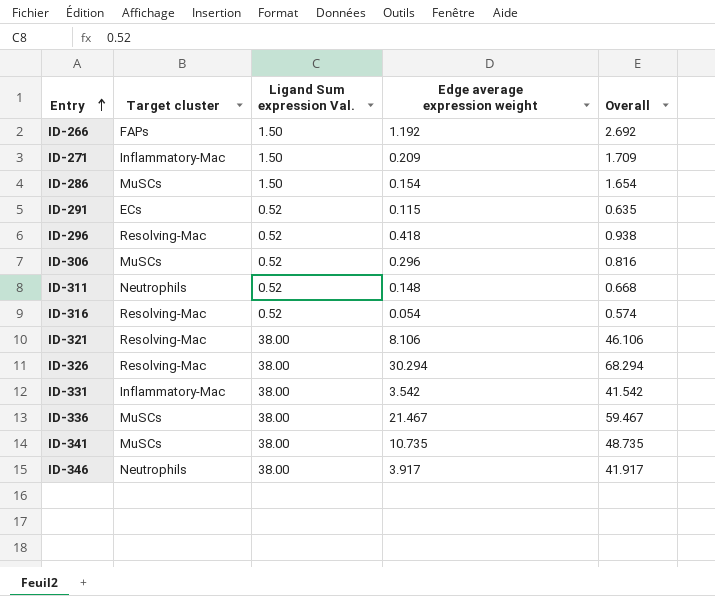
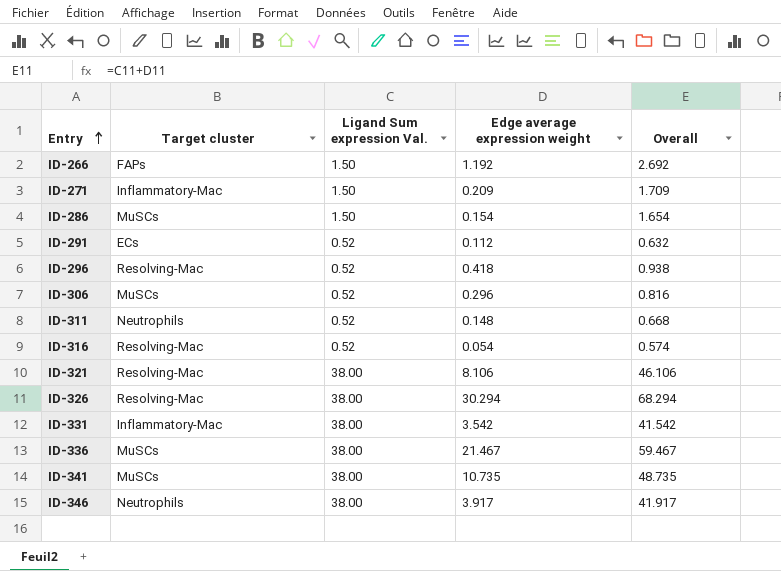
ID-291 | Edge average expression weight: 0.115 -> 0.112
ID-291 | Overall: 0.635 -> 0.632

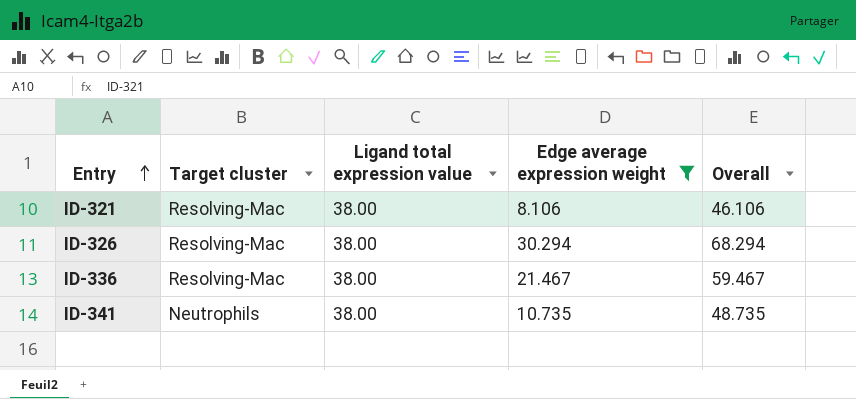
filter: none -> Edge average expression weight >= 8.106
column name: Ligand Sum expression Val. -> Ligand total expression value
ID-336 | Target cluster: MuSCs -> Resolving-Mac
ID-341 | Target cluster: MuSCs -> Neutrophils

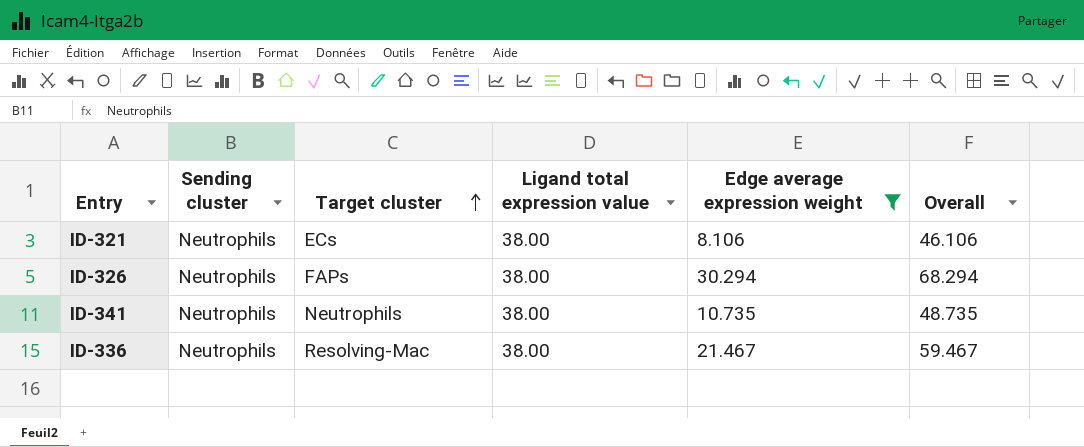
row order: Entry ascending -> Target cluster ascending
column Sending cluster | position: none -> 2
ID-321 | Target cluster: Resolving-Mac -> ECs
ID-326 | Target cluster: Resolving-Mac -> FAPs

